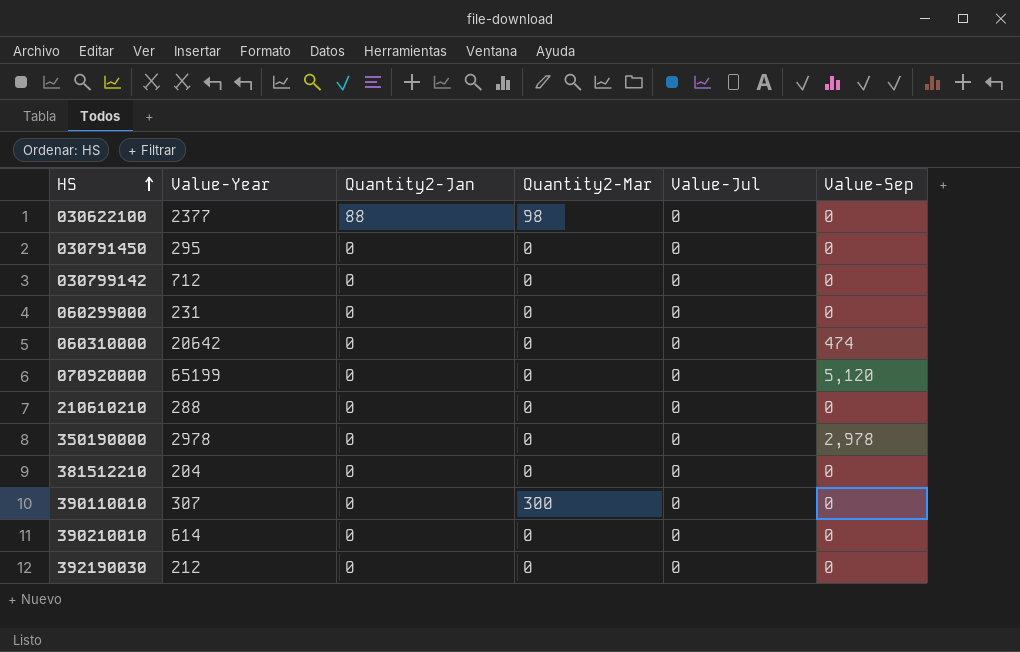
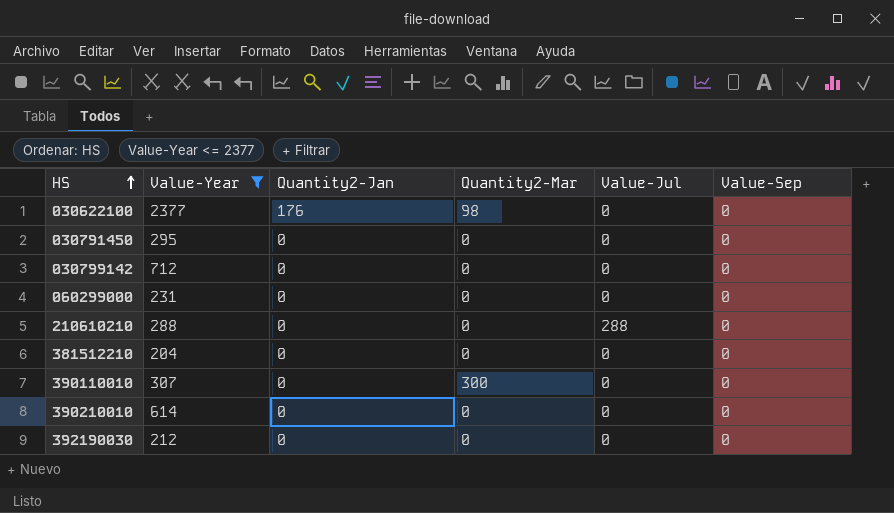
filter: none -> Value-Year <= 2377
030622100 | Quantity2-Jan: 88 -> 176
210610210 | Value-Jul: 0 -> 288

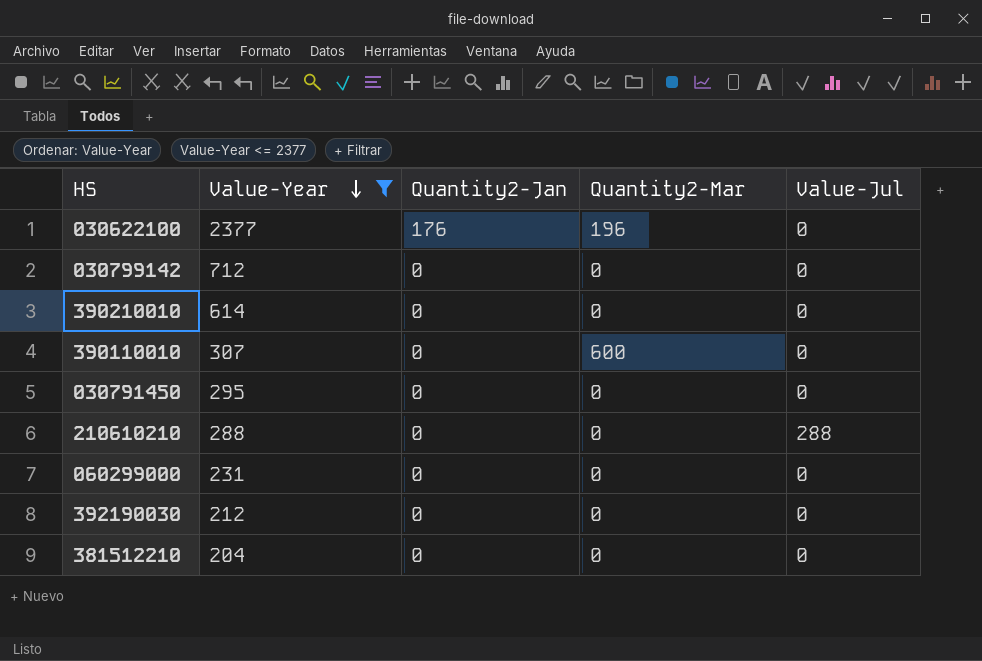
row order: HS ascending -> Value-Year descending
column Value-Sep | position: 6 -> none
030622100 | Quantity2-Mar: 98 -> 196
390110010 | Quantity2-Mar: 300 -> 600

